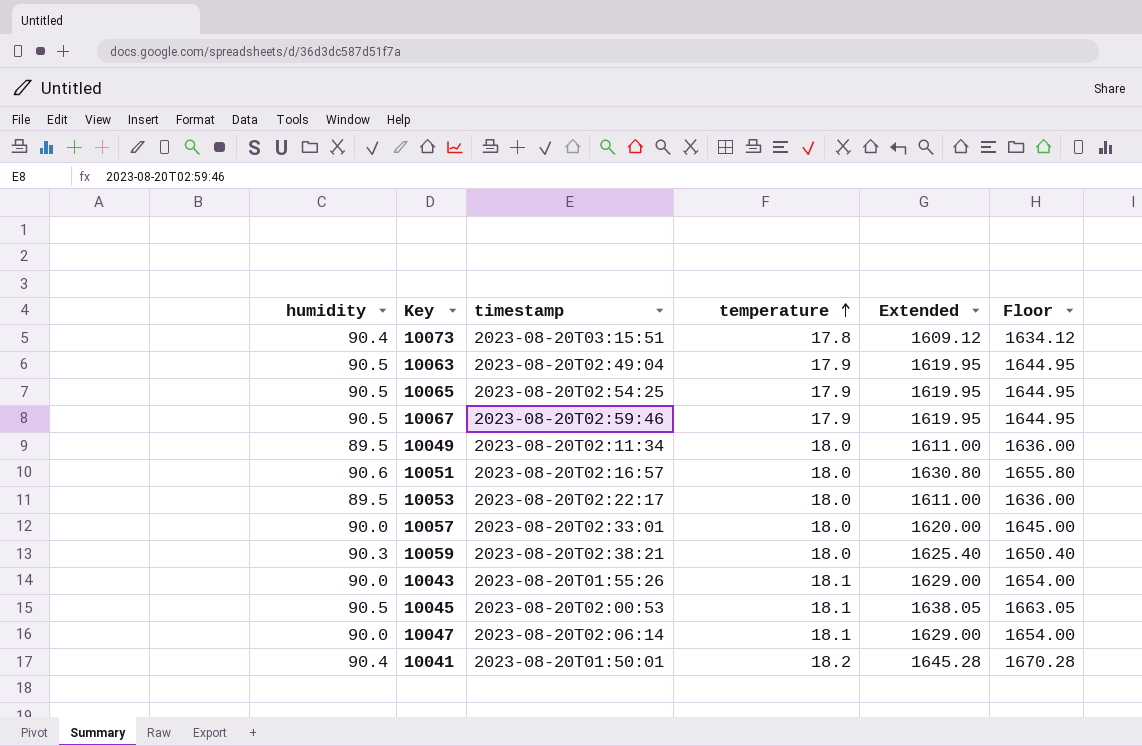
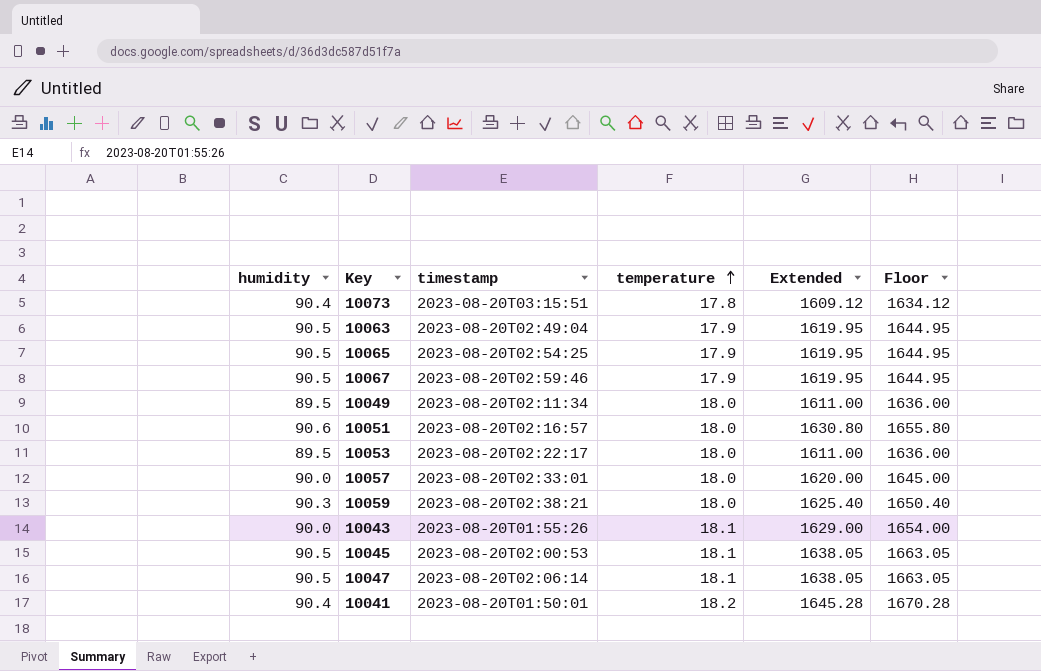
10047 | humidity: 90.0 -> 90.5
10047 | Extended: 1629.00 -> 1638.05
10047 | Floor: 1654.00 -> 1663.05

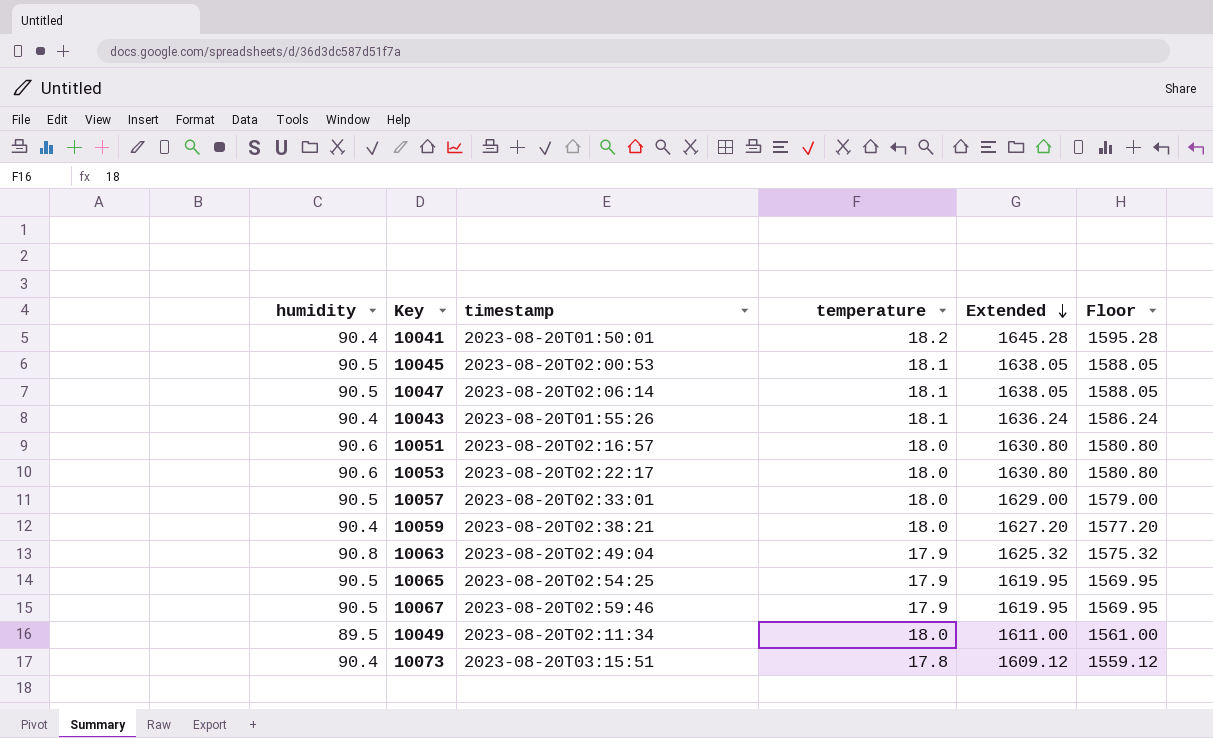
row order: temperature ascending -> Extended descending
column Floor | formula: [Extended] + 25 -> [Extended] - 50
10043 | humidity: 90.0 -> 90.4
10043 | Extended: 1629.00 -> 1636.24
10053 | humidity: 89.5 -> 90.6
10053 | Extended: 1611.00 -> 1630.80
10057 | humidity: 90.0 -> 90.5
10057 | Extended: 1620.00 -> 1629.00
10059 | humidity: 90.3 -> 90.4
10059 | Extended: 1625.40 -> 1627.20
10063 | humidity: 90.5 -> 90.8
10063 | Extended: 1619.95 -> 1625.32

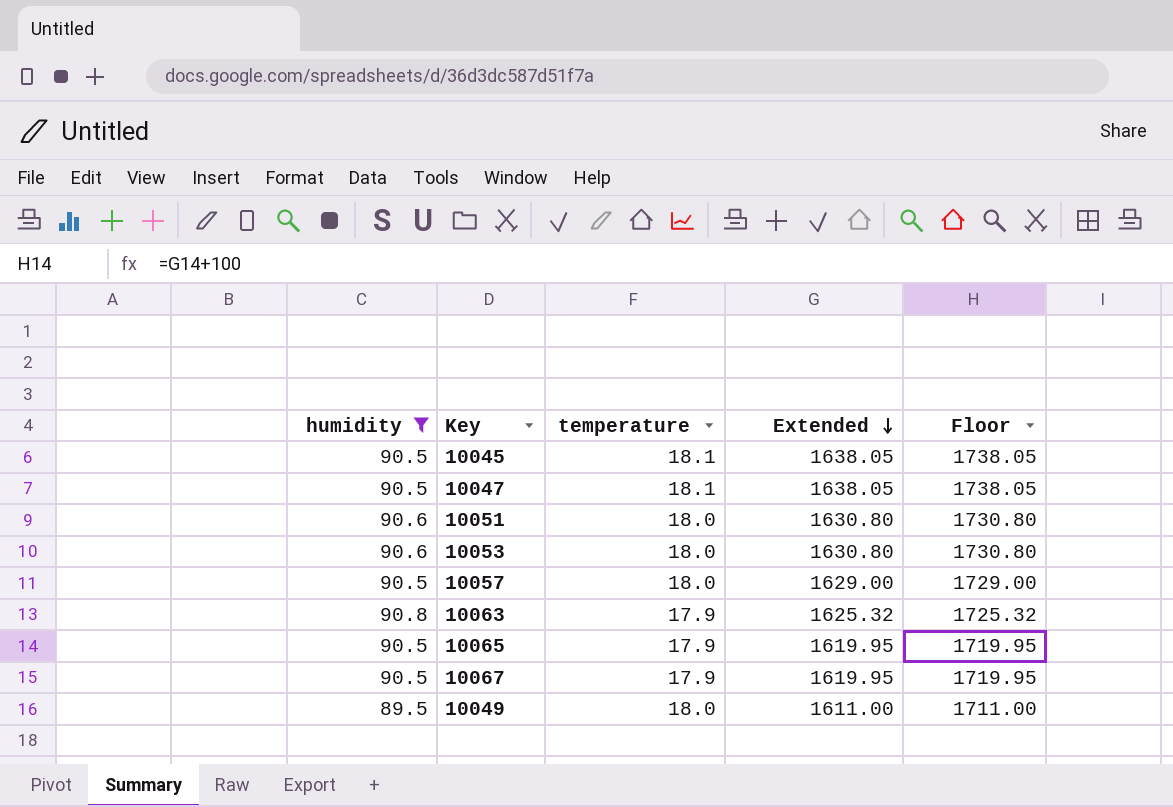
filter: none -> humidity != 90.4
column timestamp | position: 3 -> none
column Floor | formula: [Extended] - 50 -> [Extended] + 100

